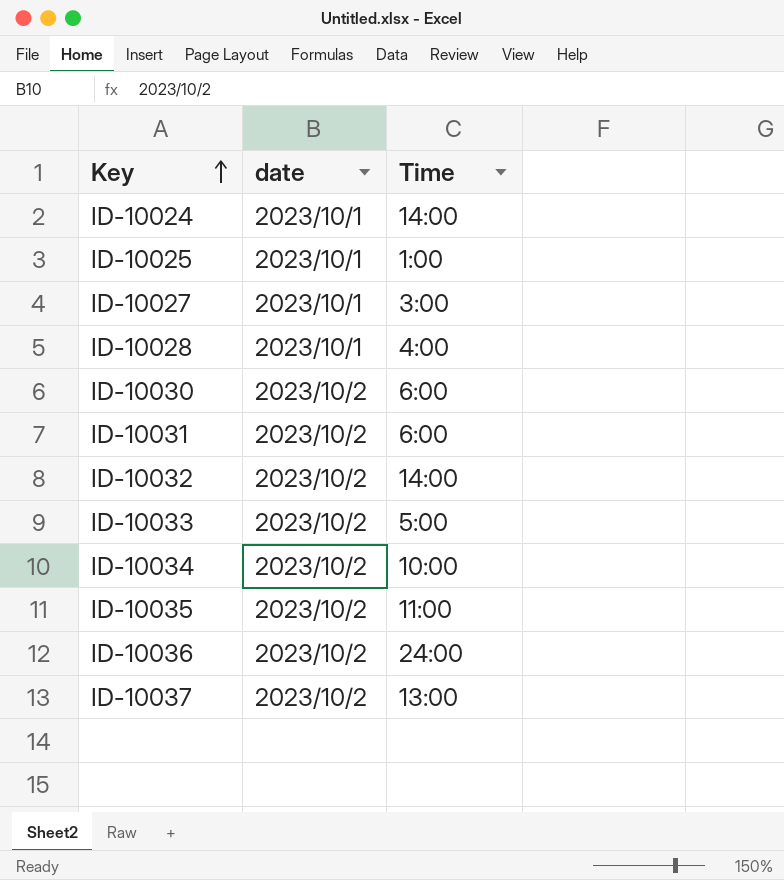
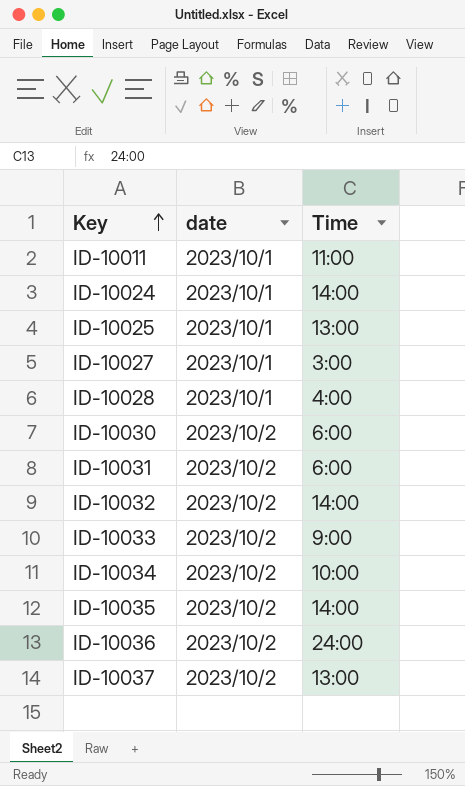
row ID-10011: none -> 2023/10/1 | 11:00
ID-10025 | Time: 1:00 -> 13:00
ID-10033 | Time: 5:00 -> 9:00
ID-10035 | Time: 11:00 -> 14:00

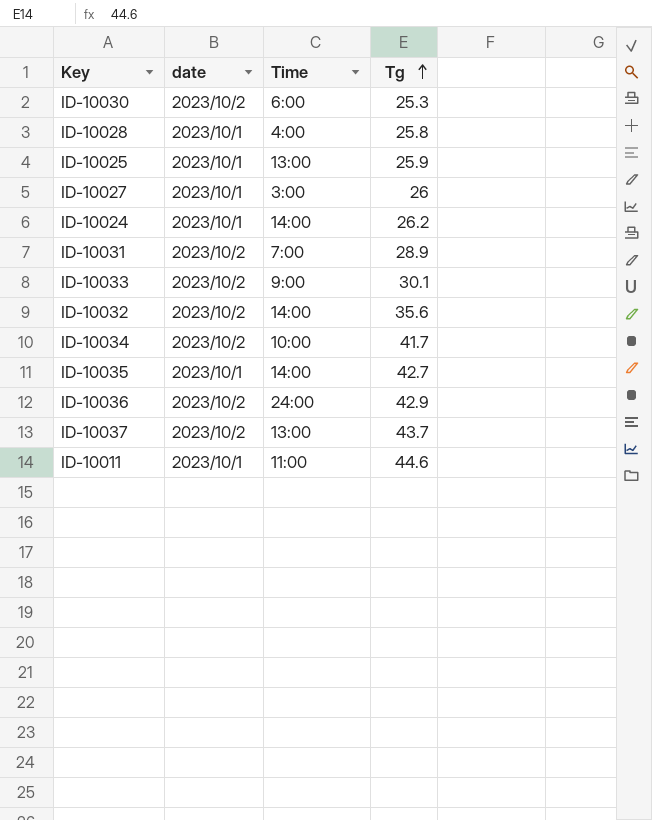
row order: Key ascending -> Tg ascending
column Tg | position: none -> 4
ID-10031 | Time: 6:00 -> 7:00
ID-10035 | date: 2023/10/2 -> 2023/10/1

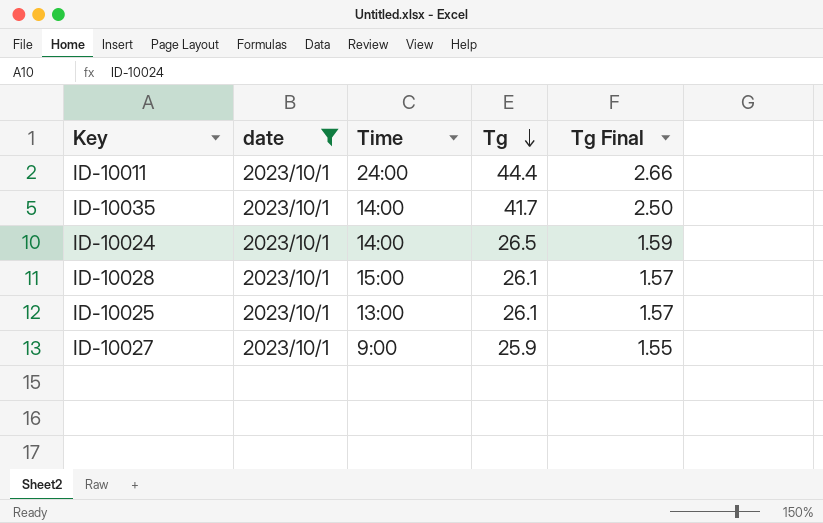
filter: none -> date = 2023/10/1
row order: Tg ascending -> Tg descending
column Tg Final | formula: none -> [Tg] * 0.06
ID-10011 | Time: 11:00 -> 24:00
ID-10011 | Tg: 44.6 -> 44.4
ID-10035 | Tg: 42.7 -> 41.7
ID-10024 | Tg: 26.2 -> 26.5
ID-10028 | Time: 4:00 -> 15:00
ID-10028 | Tg: 25.8 -> 26.1
ID-10025 | Tg: 25.9 -> 26.1
ID-10027 | Time: 3:00 -> 9:00
ID-10027 | Tg: 26 -> 25.9

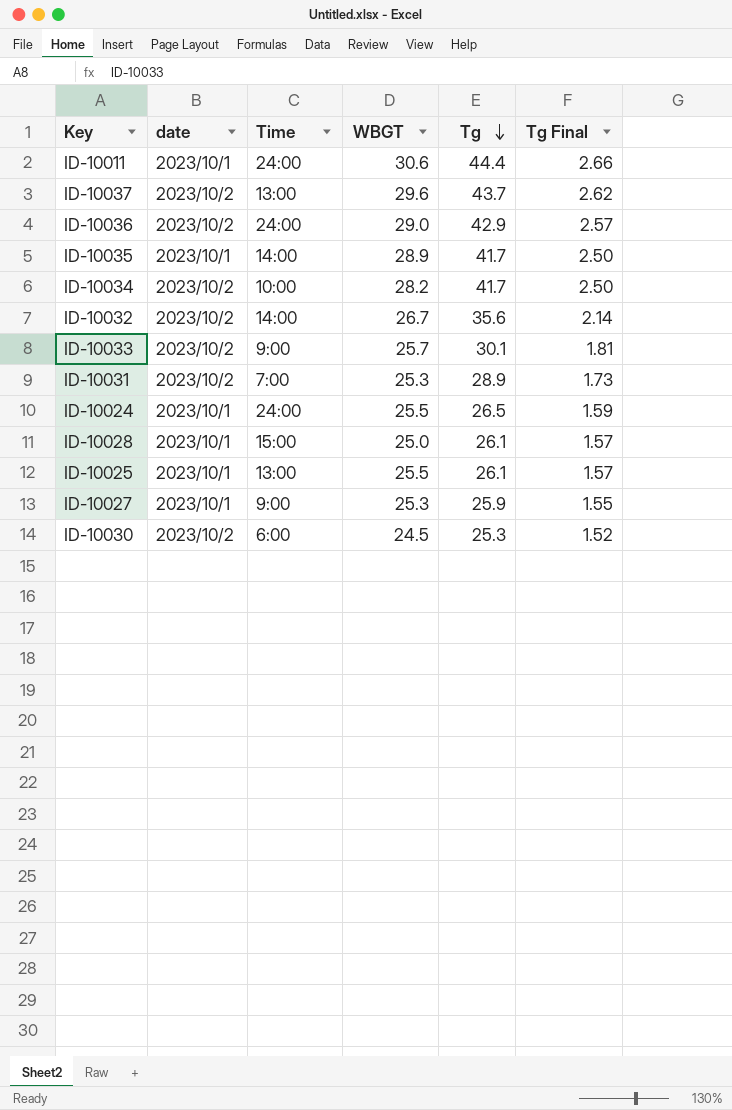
filter: date = 2023/10/1 -> none
column WBGT | position: none -> 4
ID-10024 | Time: 14:00 -> 24:00

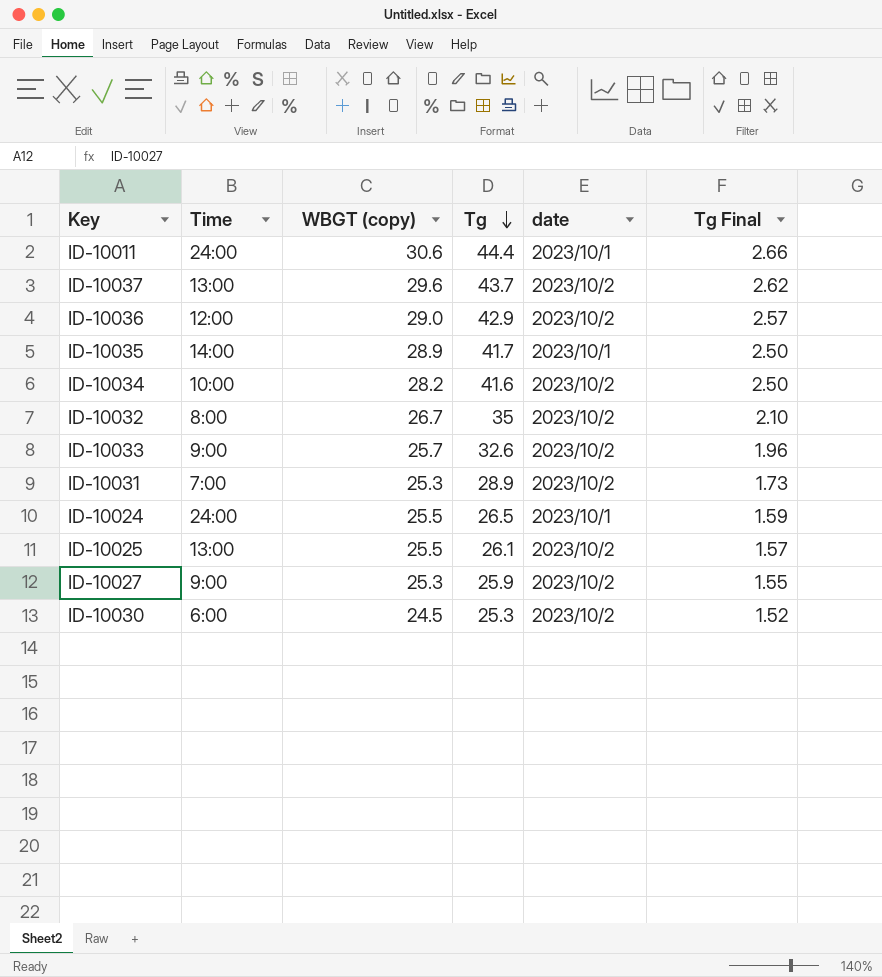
column name: WBGT -> WBGT (copy)
column date | position: 2 -> 5
row ID-10028: 2023/10/1 | 15:00 | 25.0 | 26.1 | 1.57 -> none
ID-10036 | Time: 24:00 -> 12:00
ID-10034 | Tg: 41.7 -> 41.6
ID-10032 | Time: 14:00 -> 8:00
ID-10032 | Tg: 35.6 -> 35
ID-10032 | Tg Final: 2.14 -> 2.10
ID-10033 | Tg: 30.1 -> 32.6
ID-10033 | Tg Final: 1.81 -> 1.96
ID-10025 | date: 2023/10/1 -> 2023/10/2
ID-10027 | date: 2023/10/1 -> 2023/10/2

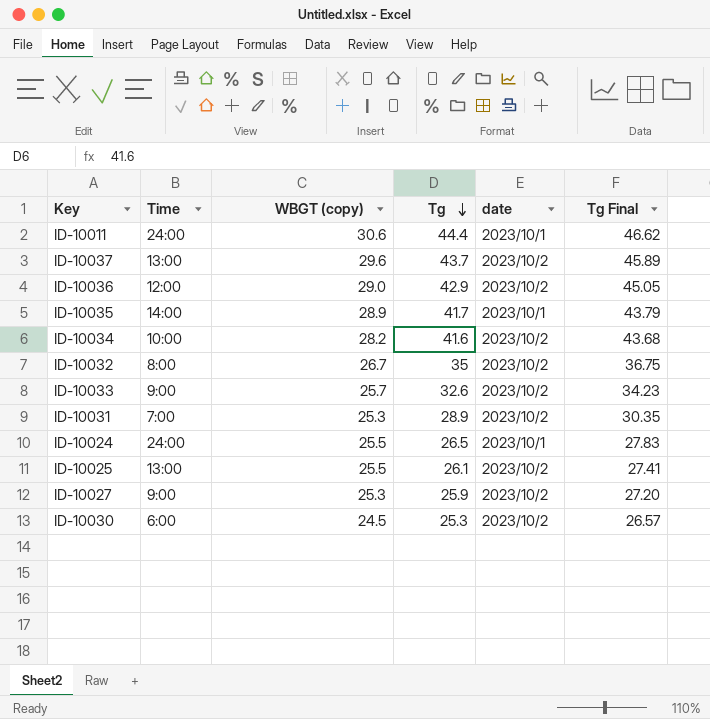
column Tg Final | formula: [Tg] * 0.06 -> [Tg] * 1.05

